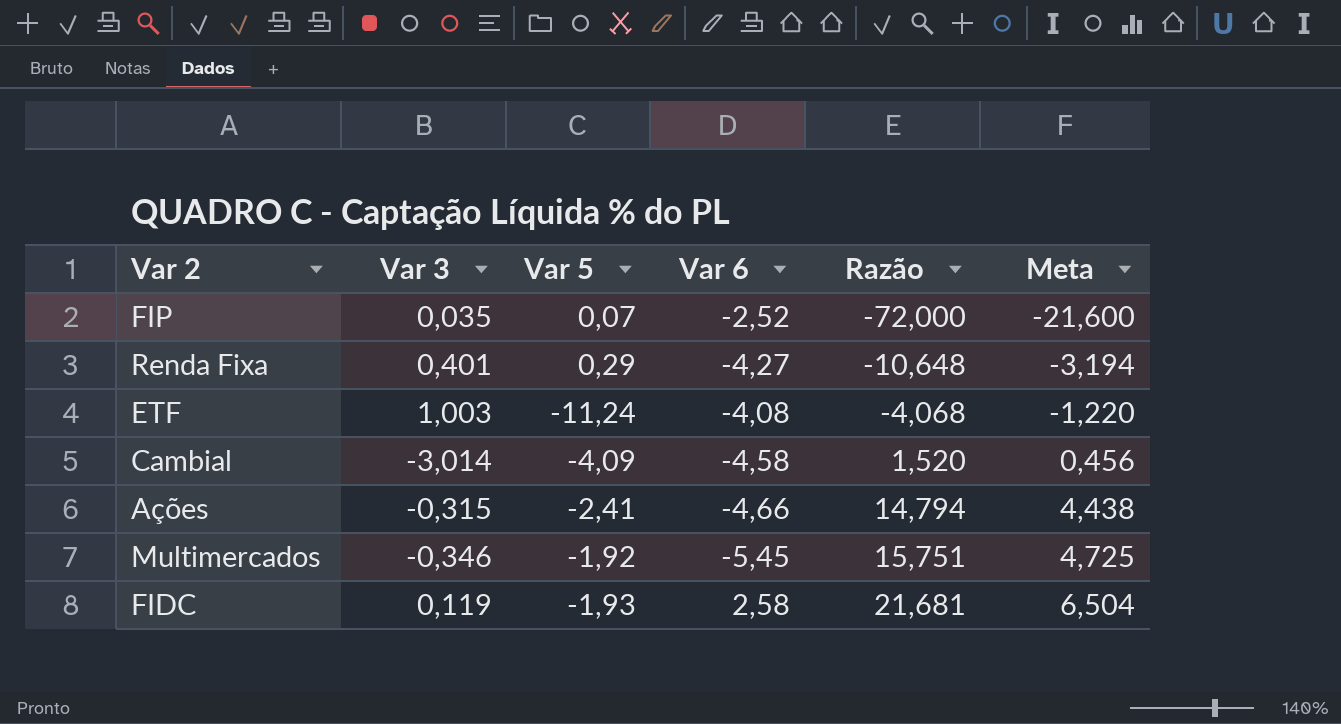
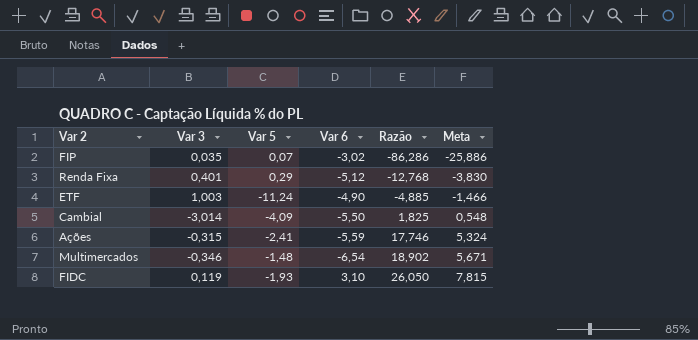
FIP | Var 6: -2,52 -> -3,02
FIP | Razão: -72,000 -> -86,286
FIP | Meta: -21,600 -> -25,886
Renda Fixa | Var 6: -4,27 -> -5,12
Renda Fixa | Razão: -10,648 -> -12,768
Renda Fixa | Meta: -3,194 -> -3,830
ETF | Var 6: -4,08 -> -4,90
ETF | Razão: -4,068 -> -4,885
ETF | Meta: -1,220 -> -1,466
Cambial | Var 6: -4,58 -> -5,50
Cambial | Razão: 1,520 -> 1,825
Cambial | Meta: 0,456 -> 0,548
Ações | Var 6: -4,66 -> -5,59
Ações | Razão: 14,794 -> 17,746
Ações | Meta: 4,438 -> 5,324
Multimercados | Var 5: -1,92 -> -1,48
Multimercados | Var 6: -5,45 -> -6,54
Multimercados | Razão: 15,751 -> 18,902
Multimercados | Meta: 4,725 -> 5,671
FIDC | Var 6: 2,58 -> 3,10
FIDC | Razão: 21,681 -> 26,050
FIDC | Meta: 6,504 -> 7,815

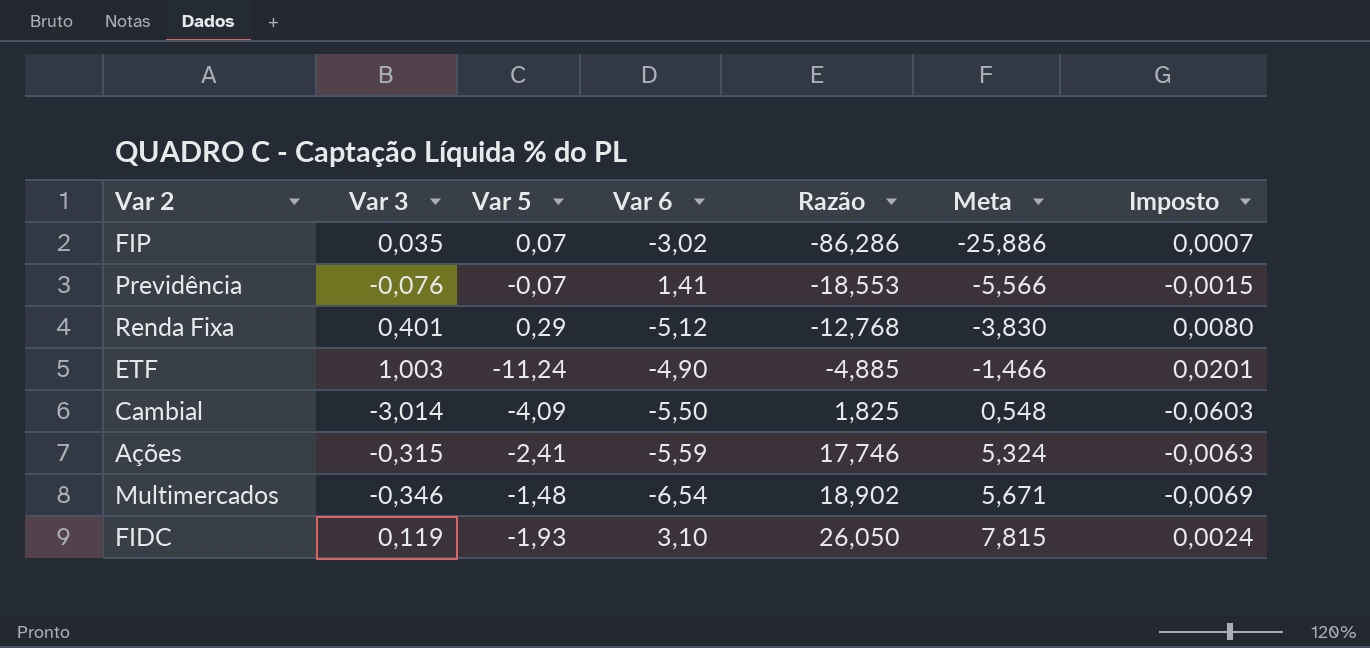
column Imposto | formula: none -> [Var 3] * 0,02
row Previdência: none -> -0,076 | -0,07 | 1,41 | -18,553 | -5,566 | -0,0015

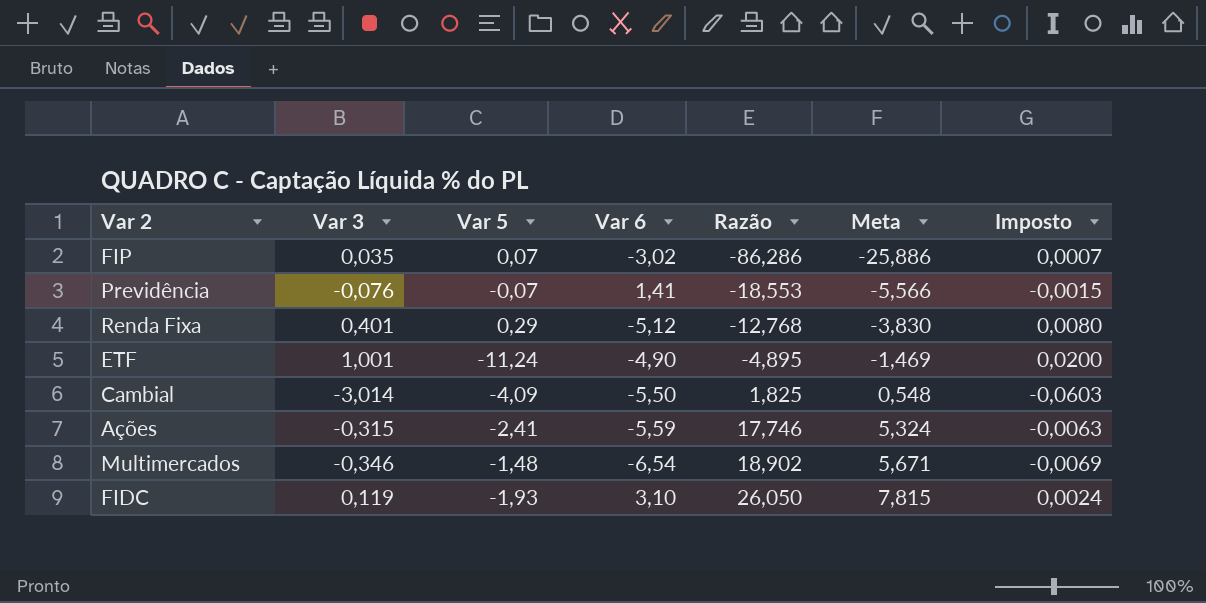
ETF | Var 3: 1,003 -> 1,001
ETF | Razão: -4,885 -> -4,895
ETF | Meta: -1,466 -> -1,469
ETF | Imposto: 0,0201 -> 0,0200

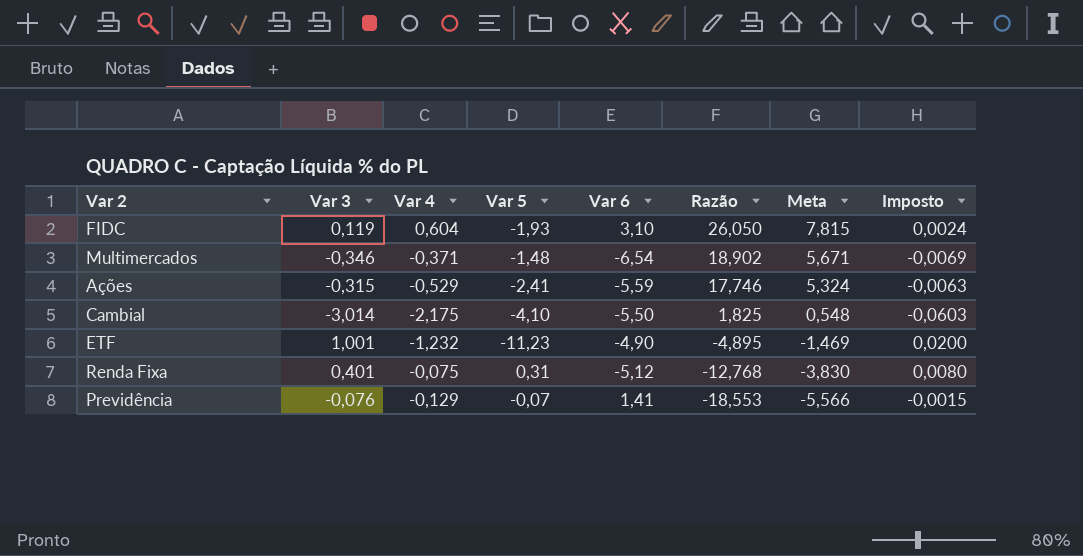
row order: Razão ascending -> Razão descending
column Var 4 | position: none -> 3
row FIP: 0,035 | 0,07 | -3,02 | -86,286 | -25,886 | 0,0007 -> none
Cambial | Var 5: -4,09 -> -4,10
ETF | Var 5: -11,24 -> -11,23
Renda Fixa | Var 5: 0,29 -> 0,31

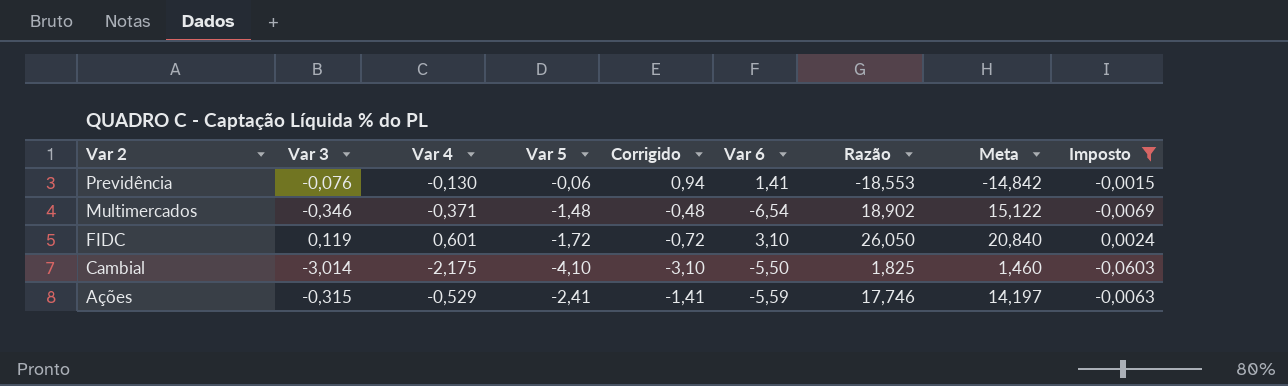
filter: none -> Imposto <= 0,0024
row order: Razão descending -> Var 2 descending
column Corrigido | formula: none -> [Var 5] + 1
column Meta | formula: [Razão] * 0,3 -> [Razão] * 0,8
Previdência | Var 4: -0,129 -> -0,130
Previdência | Var 5: -0,07 -> -0,06
FIDC | Var 4: 0,604 -> 0,601
FIDC | Var 5: -1,93 -> -1,72

